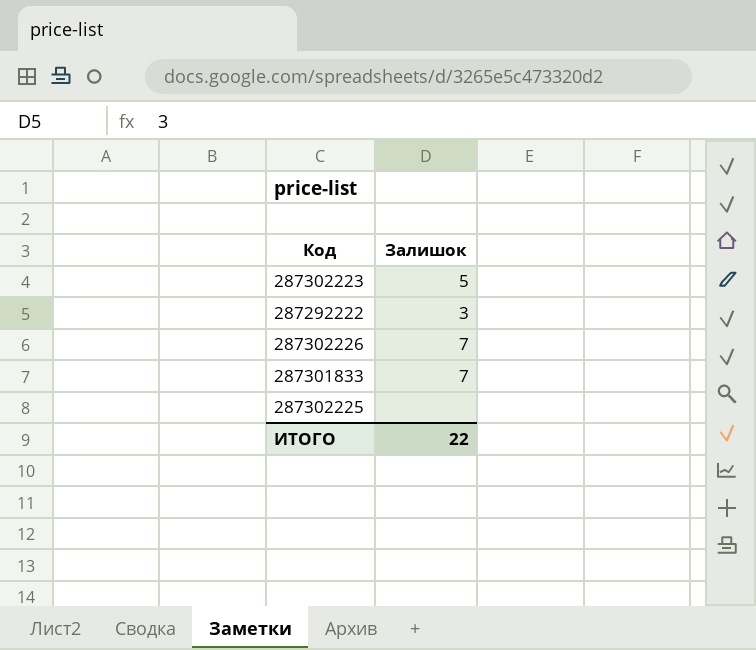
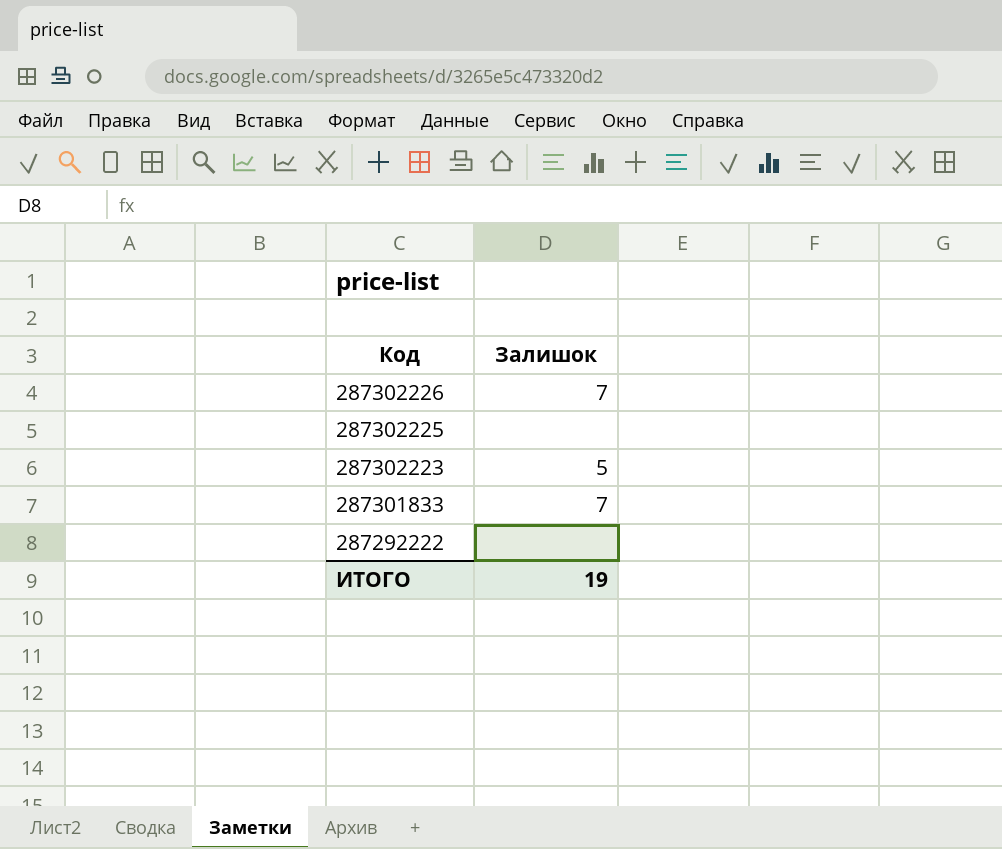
row order: none -> Код descending
287292222 | Залишок: 3 -> none
ИТОГО | Залишок: 22 -> 19

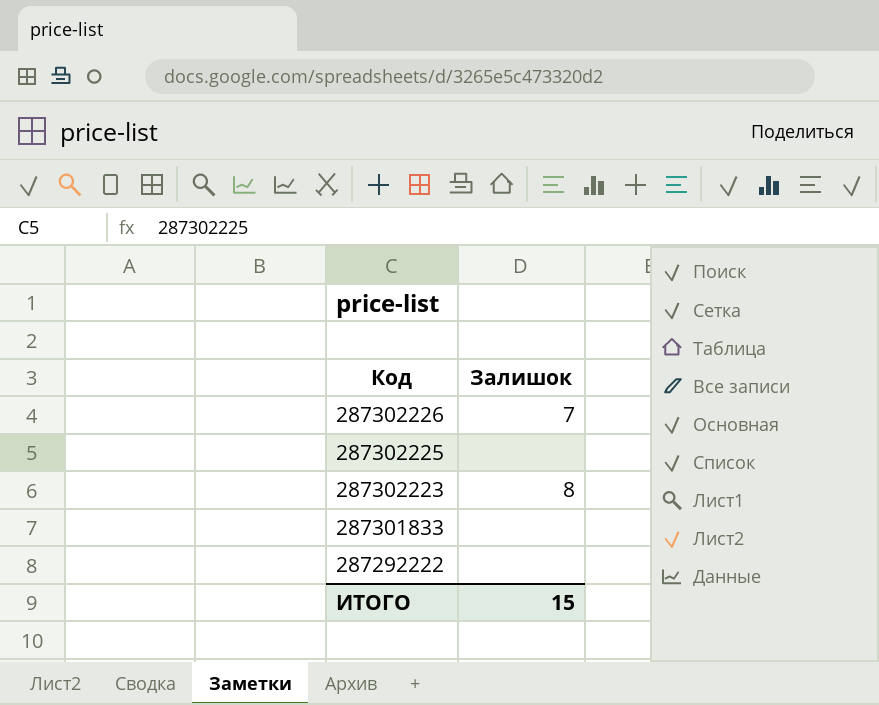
287302223 | Залишок: 5 -> 8
287301833 | Залишок: 7 -> none
ИТОГО | Залишок: 19 -> 15

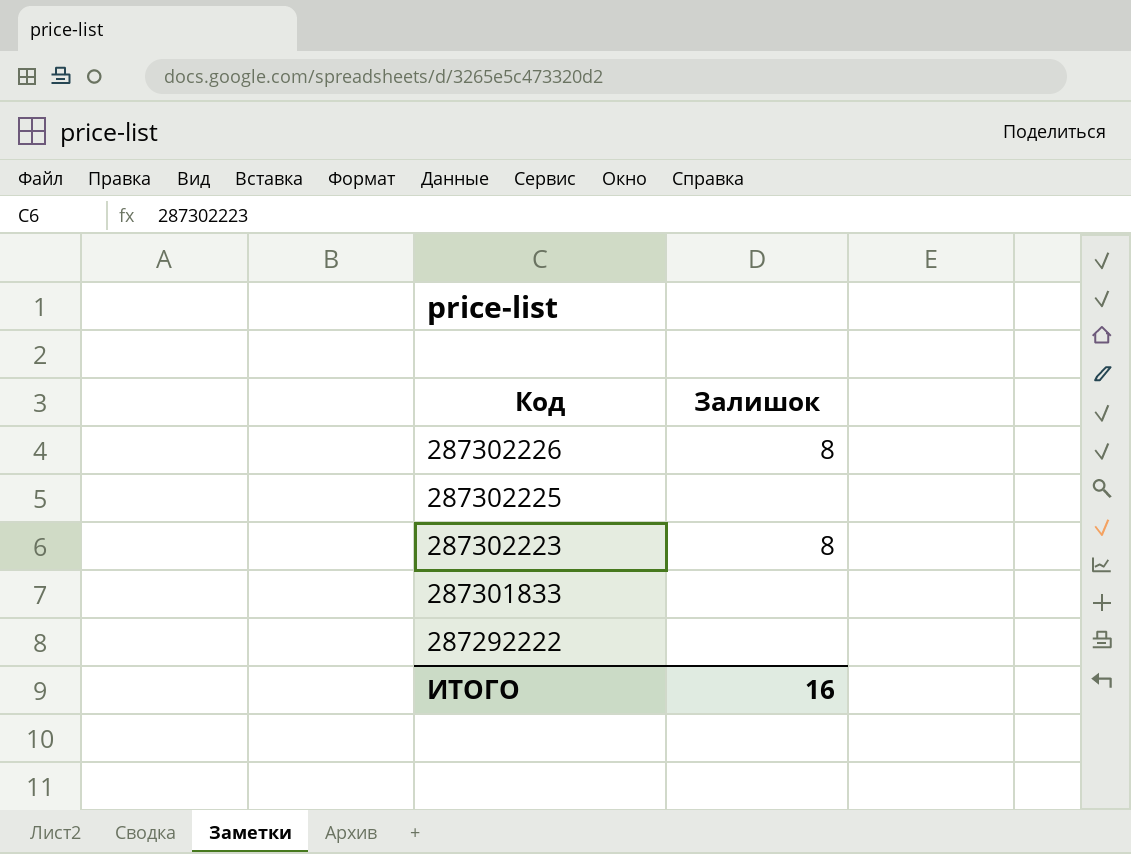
287302226 | Залишок: 7 -> 8
ИТОГО | Залишок: 15 -> 16

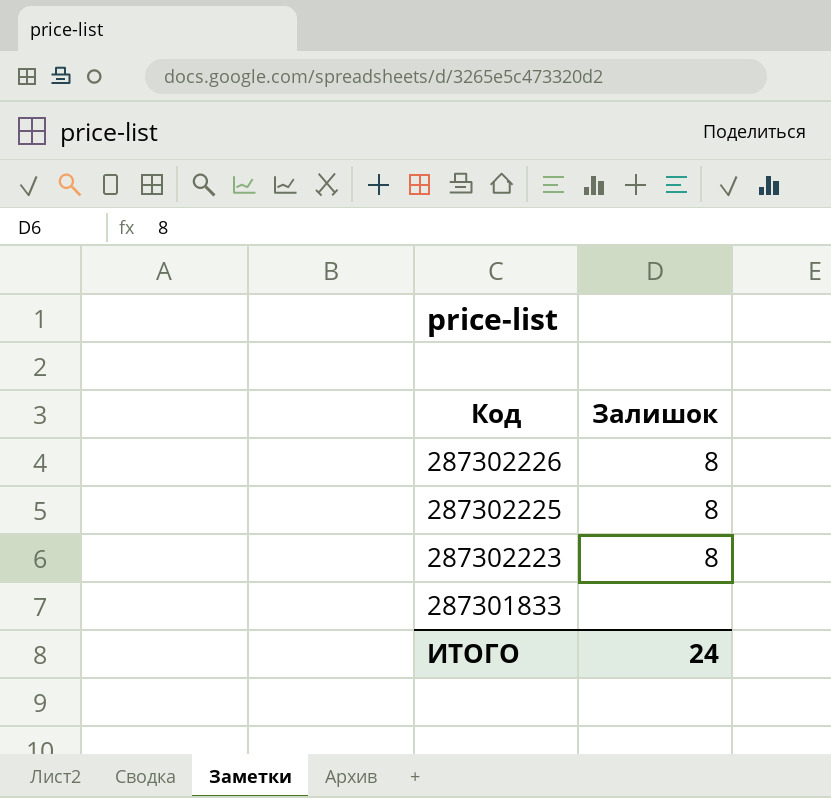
row 287292222: none -> none
287302225 | Залишок: none -> 8
ИТОГО | Залишок: 16 -> 24

